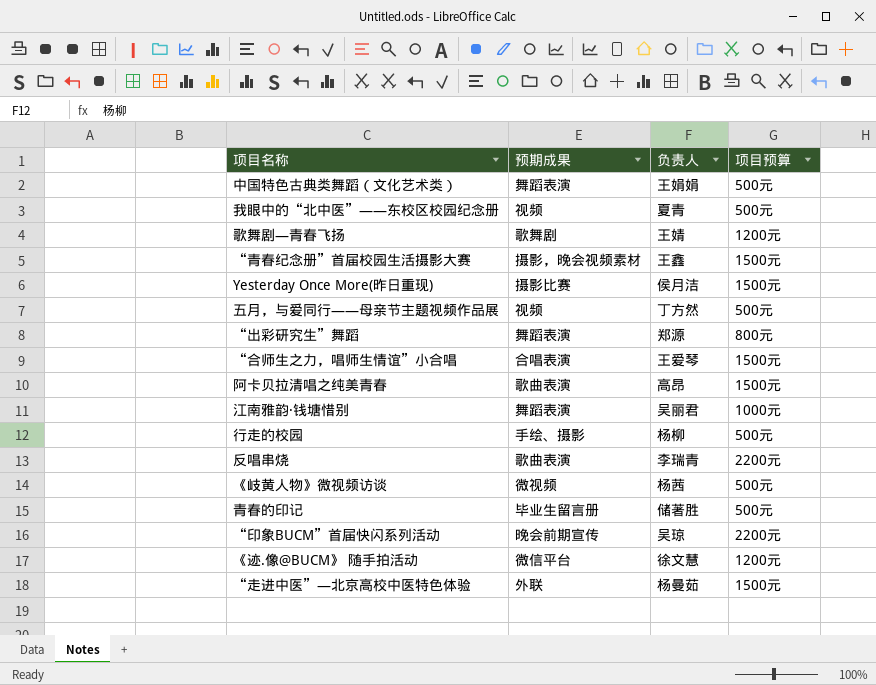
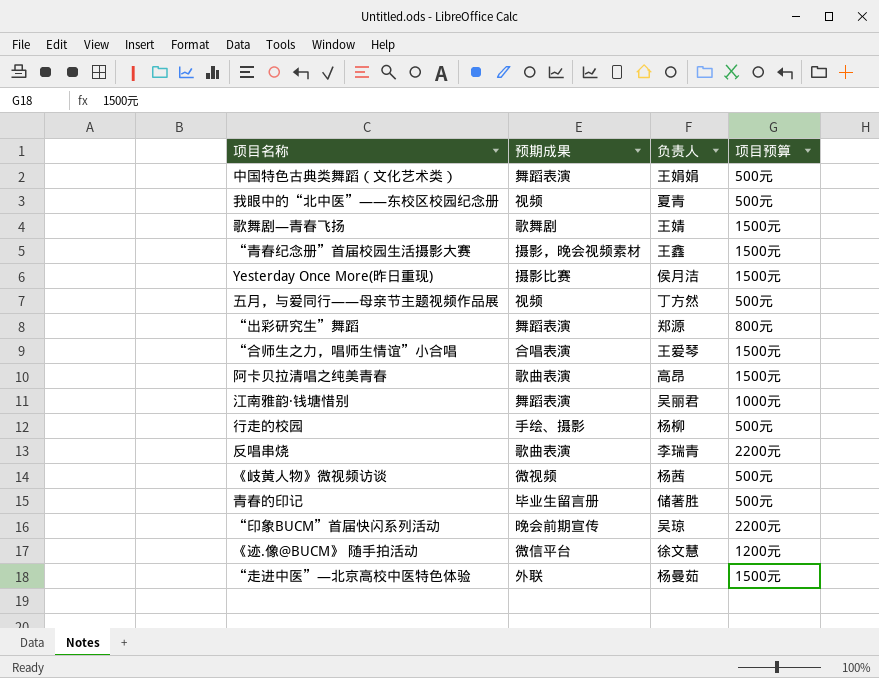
歌舞剧—青春飞扬 | 项目预算: 1200元 -> 1500元

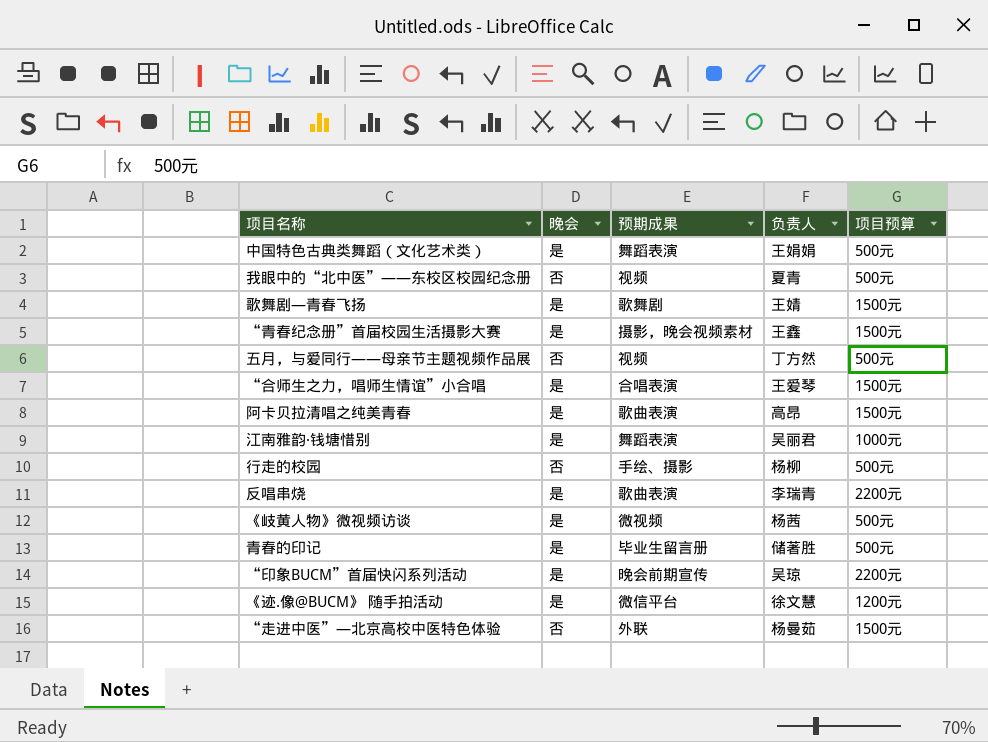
column 晚会 | position: none -> 2
row Yesterday Once More(昨日重现): 摄影比赛 | 侯月洁 | 1500元 -> none
row “出彩研究生”舞蹈: 舞蹈表演 | 郑源 | 800元 -> none

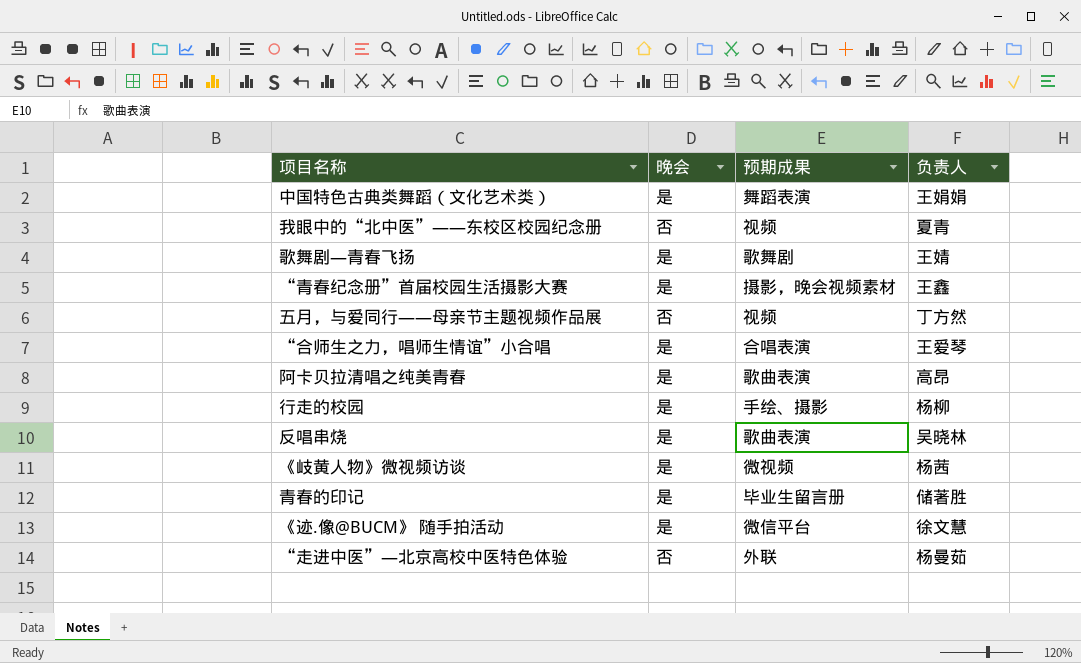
column 项目预算 | position: 5 -> none
row 江南雅韵·钱塘惜别: 是 | 舞蹈表演 | 吴丽君 | 1000元 -> none
row “印象BUCM”首届快闪系列活动: 是 | 晚会前期宣传 | 吴琼 | 2200元 -> none
行走的校园 | 晚会: 否 -> 是
反唱串烧 | 负责人: 李瑞青 -> 吴晓林

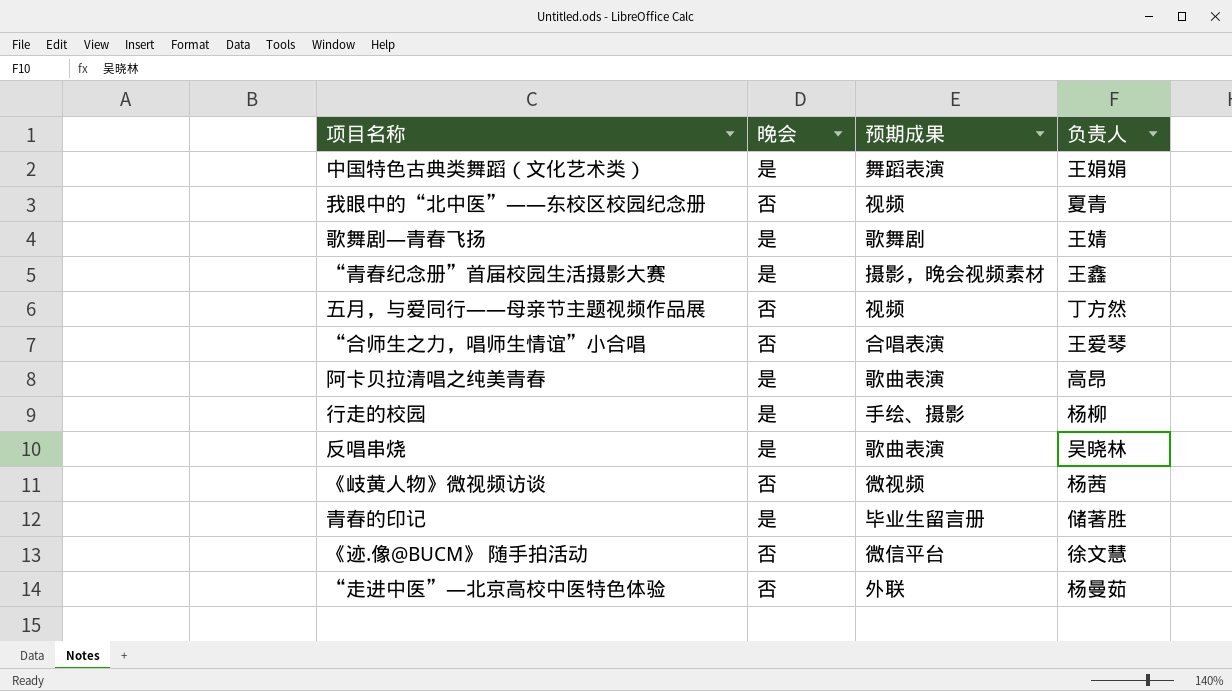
“合师生之力，唱师生情谊”小合唱 | 晚会: 是 -> 否
《岐黄人物》微视频访谈 | 晚会: 是 -> 否
《迹.像@BUCM》 随手拍活动 | 晚会: 是 -> 否

